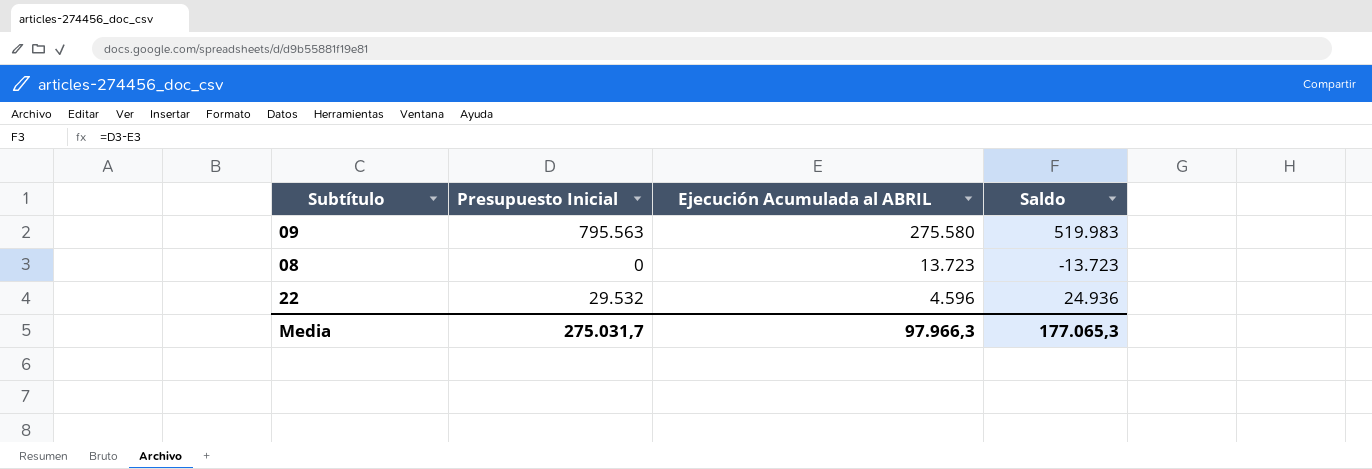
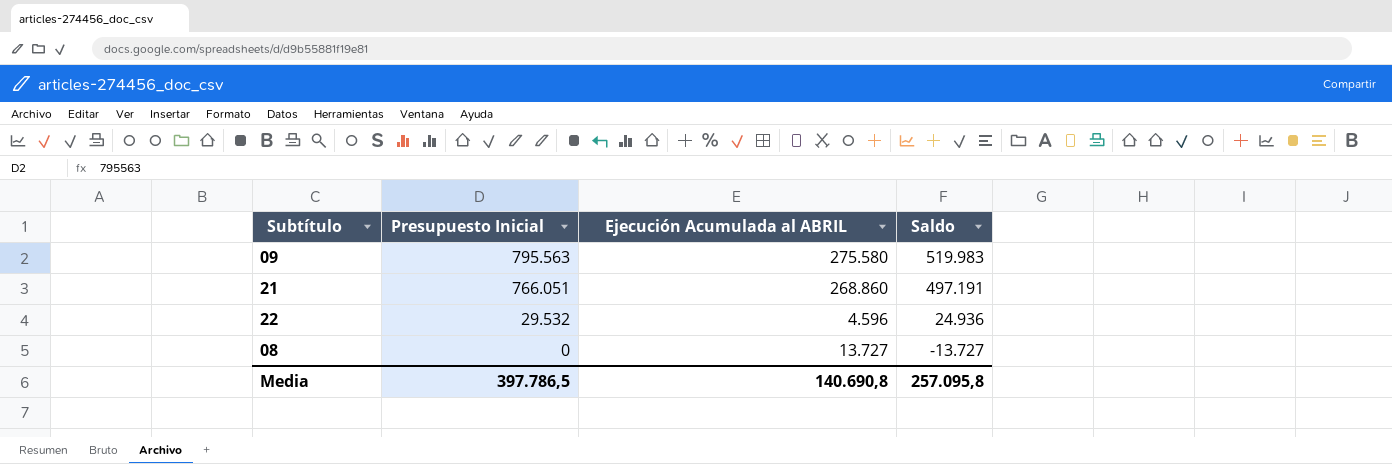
row order: Ejecución Acumulada al ABRIL descending -> Presupuesto Inicial descending
row 21: none -> 766.051 | 268.860 | 497.191
08 | Ejecución Acumulada al ABRIL: 13.723 -> 13.727
08 | Saldo: -13.723 -> -13.727
Media | Presupuesto Inicial: 275.031,7 -> 397.786,5
Media | Ejecución Acumulada al ABRIL: 97.966,3 -> 140.690,8
Media | Saldo: 177.065,3 -> 257.095,8

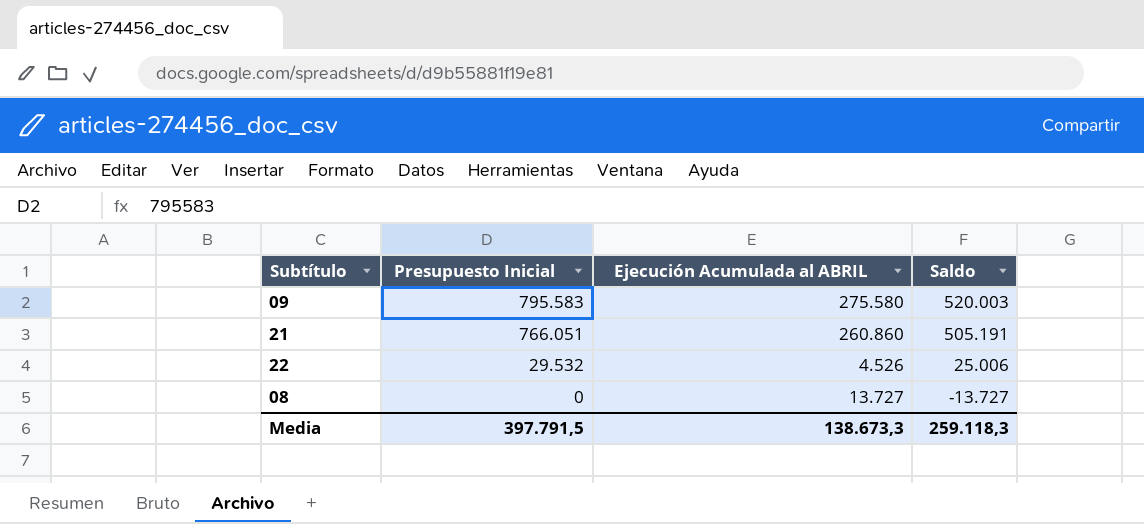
09 | Presupuesto Inicial: 795.563 -> 795.583
09 | Saldo: 519.983 -> 520.003
21 | Ejecución Acumulada al ABRIL: 268.860 -> 260.860
21 | Saldo: 497.191 -> 505.191
22 | Ejecución Acumulada al ABRIL: 4.596 -> 4.526
22 | Saldo: 24.936 -> 25.006
Media | Presupuesto Inicial: 397.786,5 -> 397.791,5
Media | Ejecución Acumulada al ABRIL: 140.690,8 -> 138.673,3
Media | Saldo: 257.095,8 -> 259.118,3

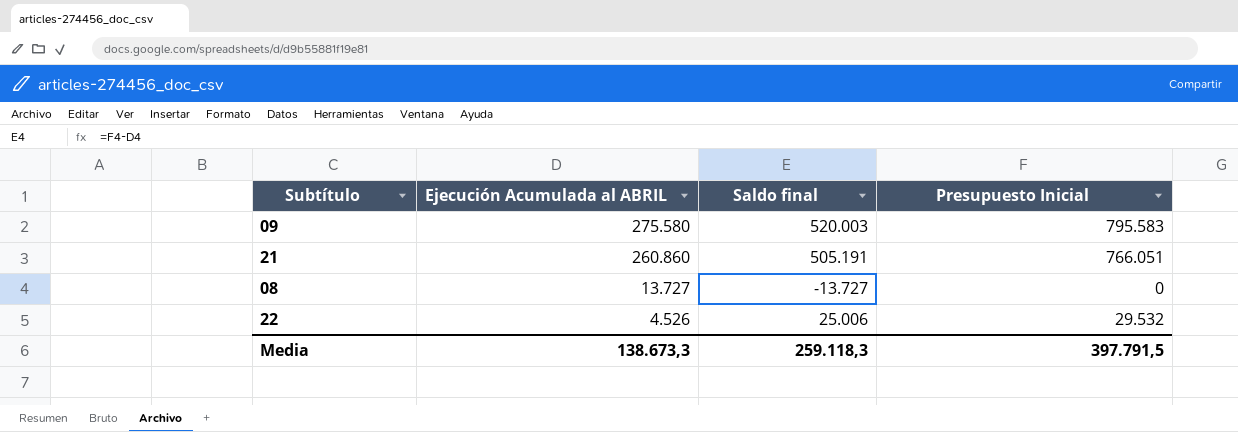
row order: Presupuesto Inicial descending -> Ejecución Acumulada al ABRIL descending
column name: Saldo -> Saldo final
column Presupuesto Inicial | position: 2 -> 4

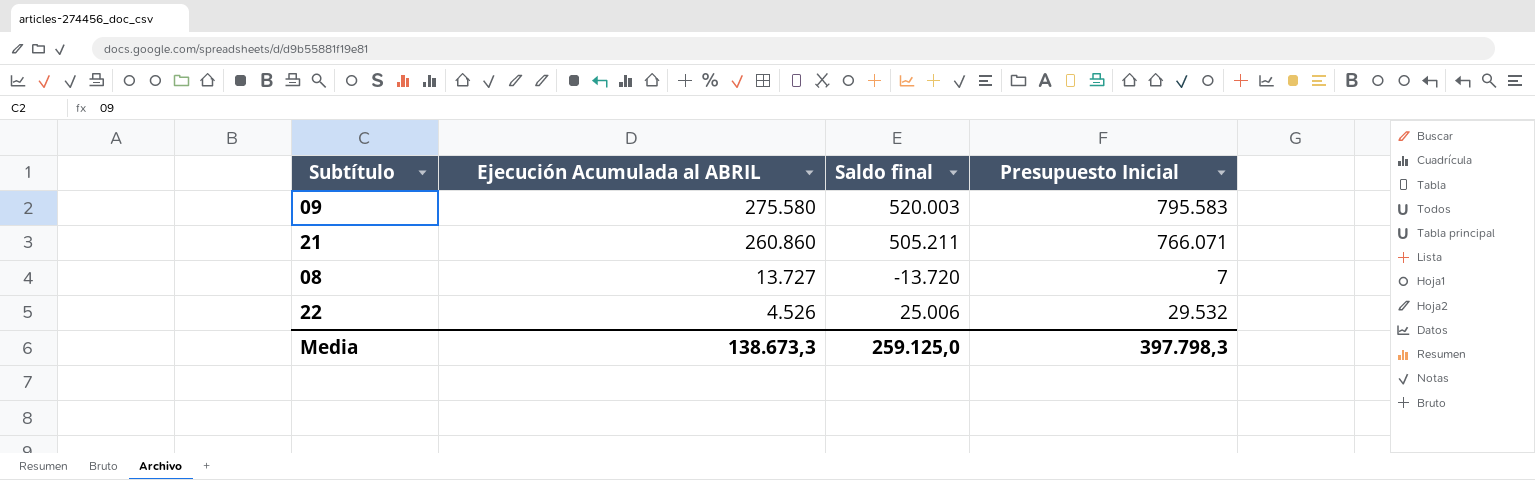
21 | Saldo final: 505.191 -> 505.211
21 | Presupuesto Inicial: 766.051 -> 766.071
08 | Saldo final: -13.727 -> -13.720
08 | Presupuesto Inicial: 0 -> 7
Media | Saldo final: 259.118,3 -> 259.125,0
Media | Presupuesto Inicial: 397.791,5 -> 397.798,3

